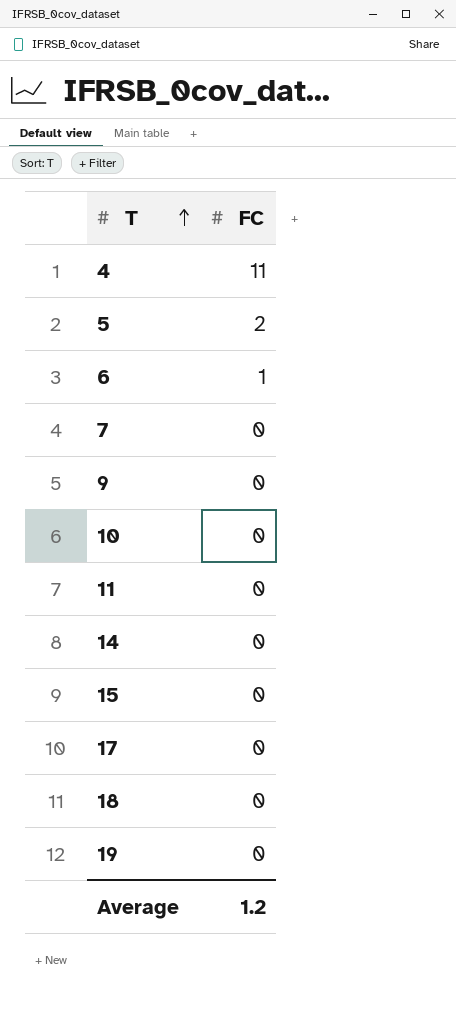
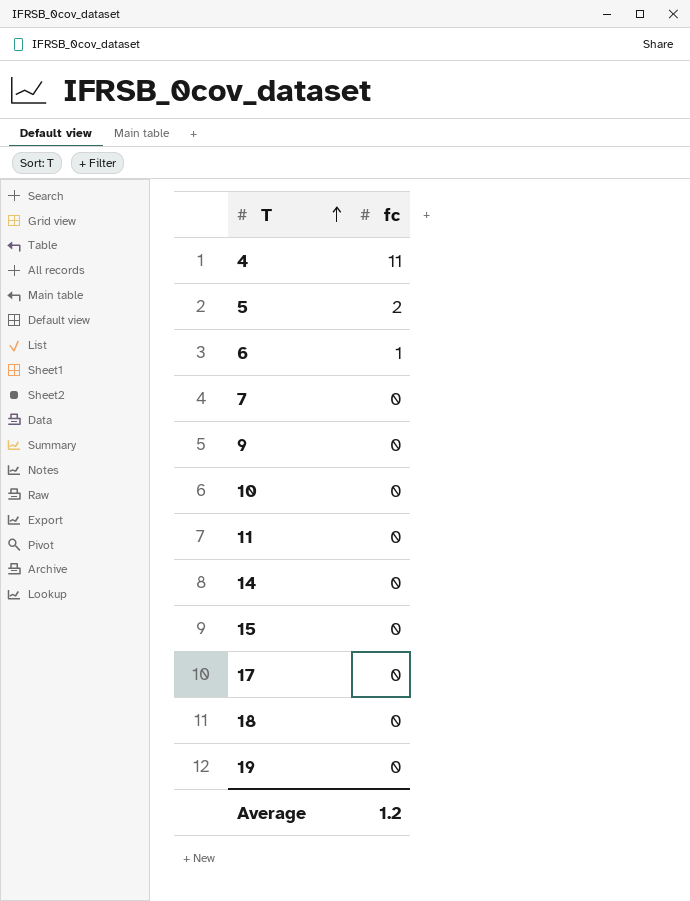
column name: FC -> fc

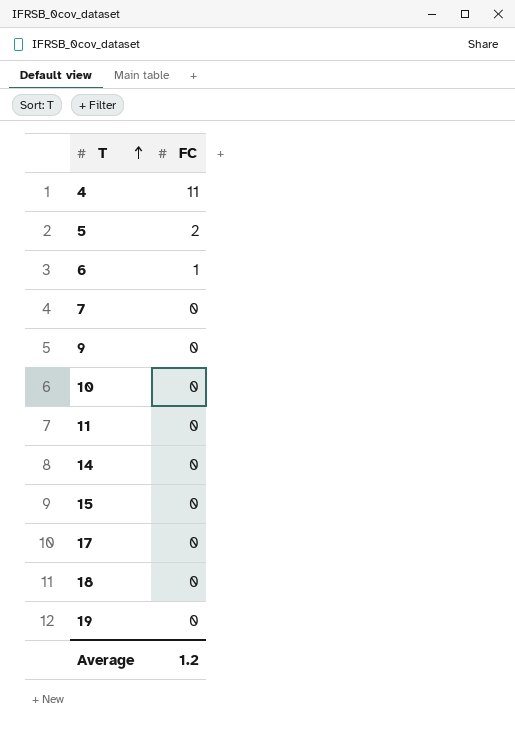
column name: fc -> FC

